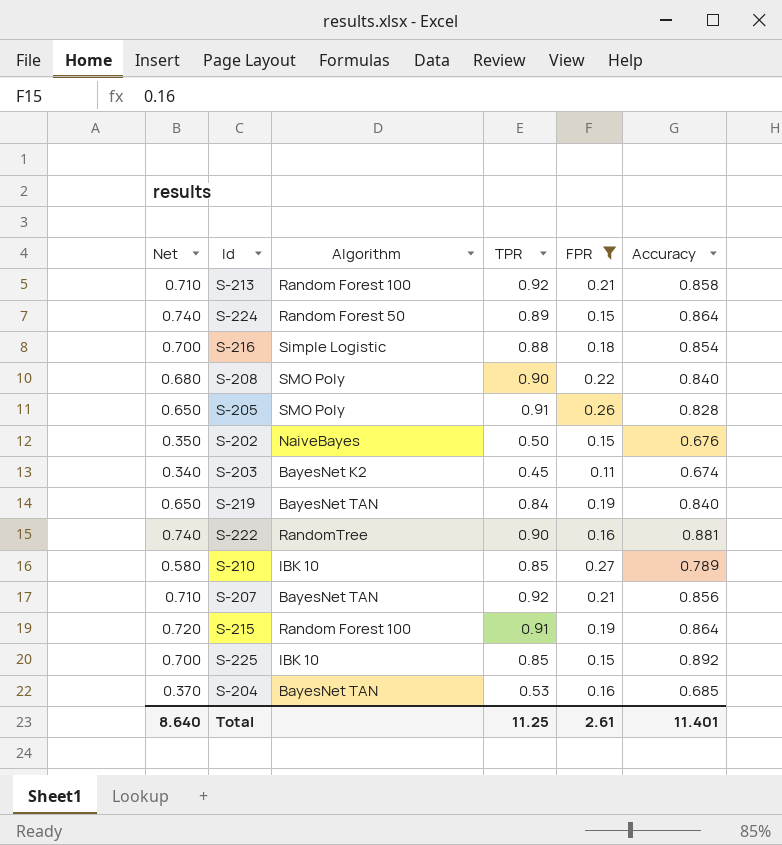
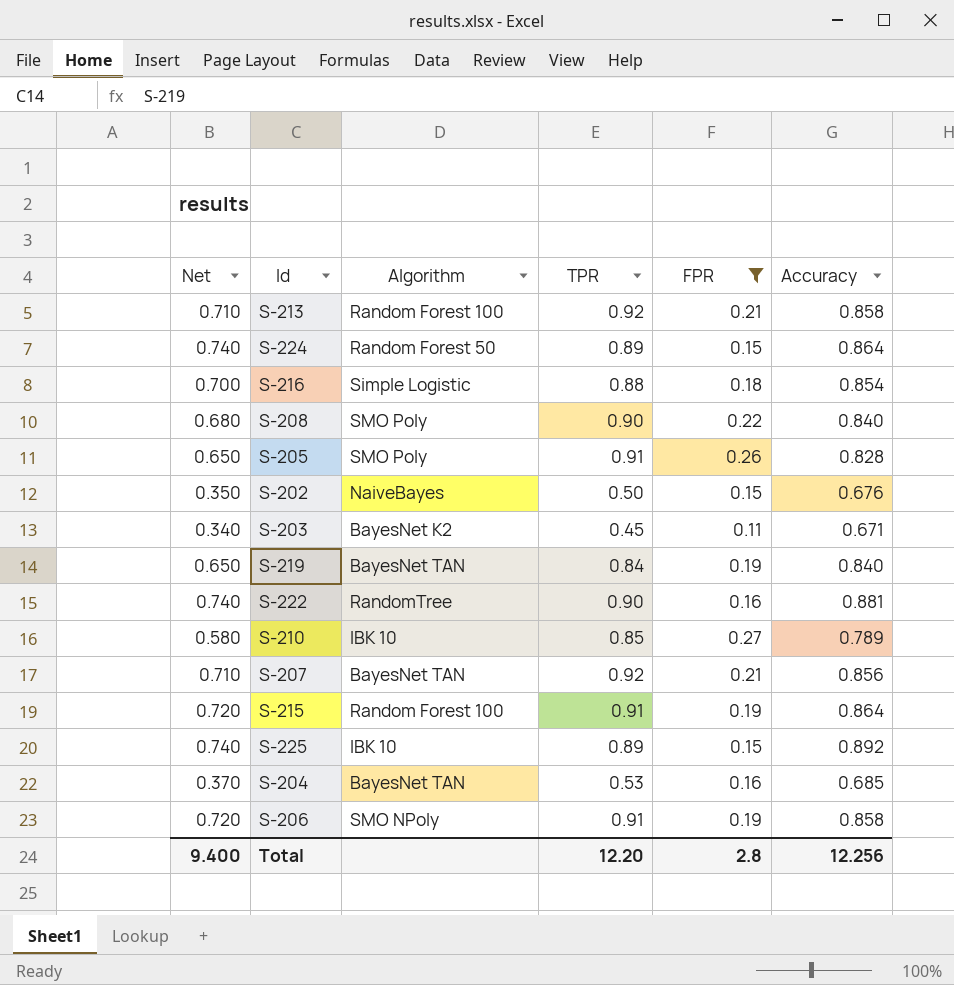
S-203 | Accuracy: 0.674 -> 0.671
S-225 | Net: 0.700 -> 0.740
S-225 | TPR: 0.85 -> 0.89
row S-206: none -> 0.720 | SMO NPoly | 0.91 | 0.19 | 0.858
Total | Net: 8.640 -> 9.400
Total | TPR: 11.25 -> 12.20
Total | FPR: 2.61 -> 2.8
Total | Accuracy: 11.401 -> 12.256

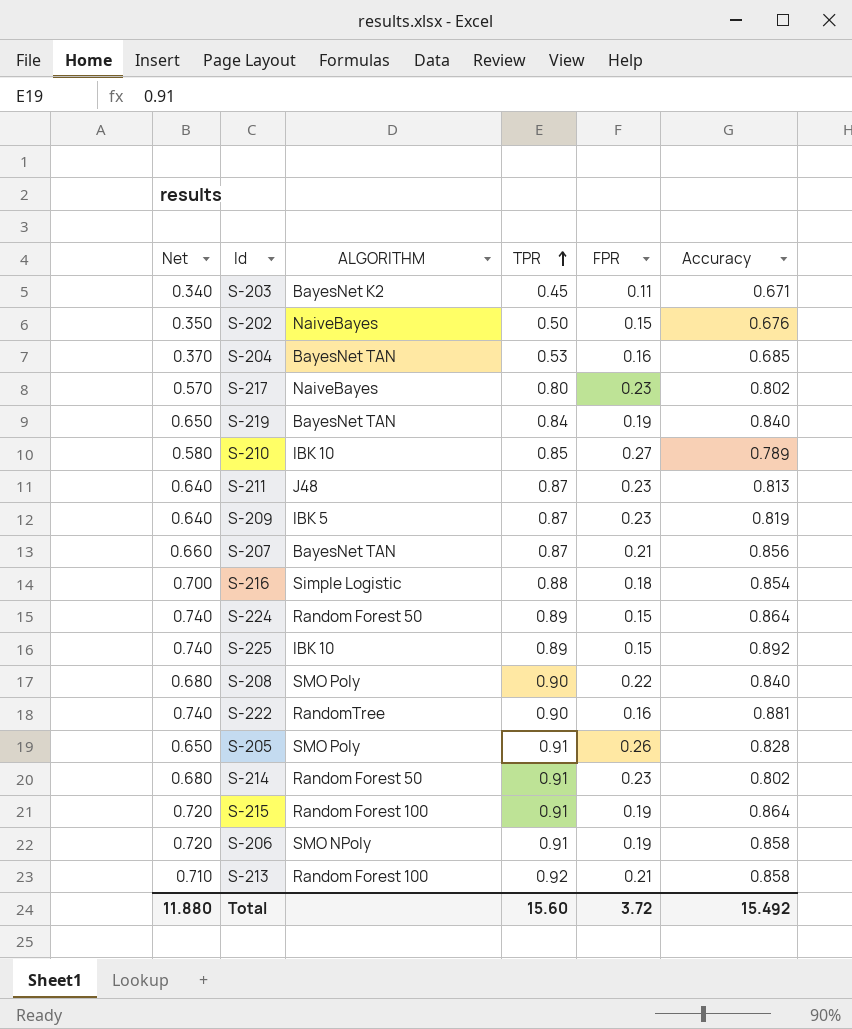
filter: FPR != 0.23 -> none
row order: none -> TPR ascending
column name: Algorithm -> ALGORITHM
S-207 | Net: 0.710 -> 0.660
S-207 | TPR: 0.92 -> 0.87
Total | Net: 9.400 -> 11.880
Total | TPR: 12.20 -> 15.60
Total | FPR: 2.8 -> 3.72
Total | Accuracy: 12.256 -> 15.492

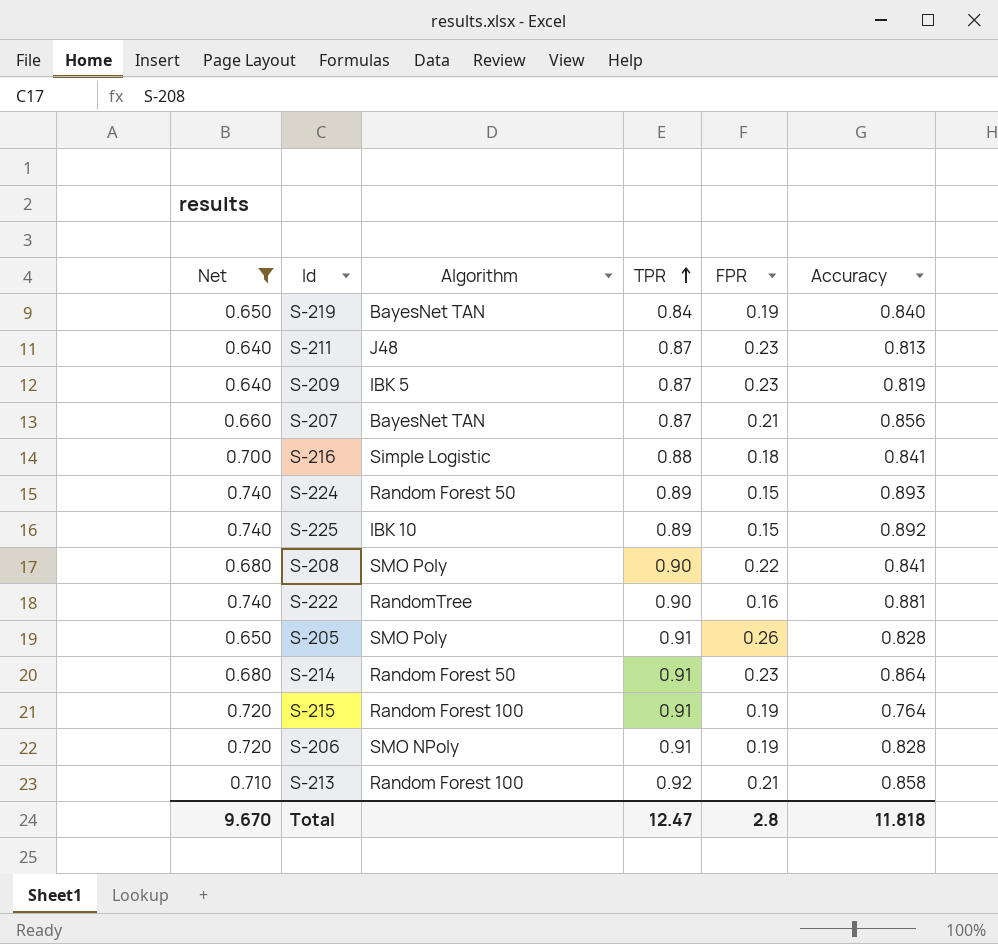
filter: none -> Net >= 0.640
column name: ALGORITHM -> Algorithm
S-216 | Accuracy: 0.854 -> 0.841
S-224 | Accuracy: 0.864 -> 0.893
S-208 | Accuracy: 0.840 -> 0.841
S-214 | Accuracy: 0.802 -> 0.864
S-215 | Accuracy: 0.864 -> 0.764
S-206 | Accuracy: 0.858 -> 0.828
Total | Net: 11.880 -> 9.670
Total | TPR: 15.60 -> 12.47
Total | FPR: 3.72 -> 2.8
Total | Accuracy: 15.492 -> 11.818

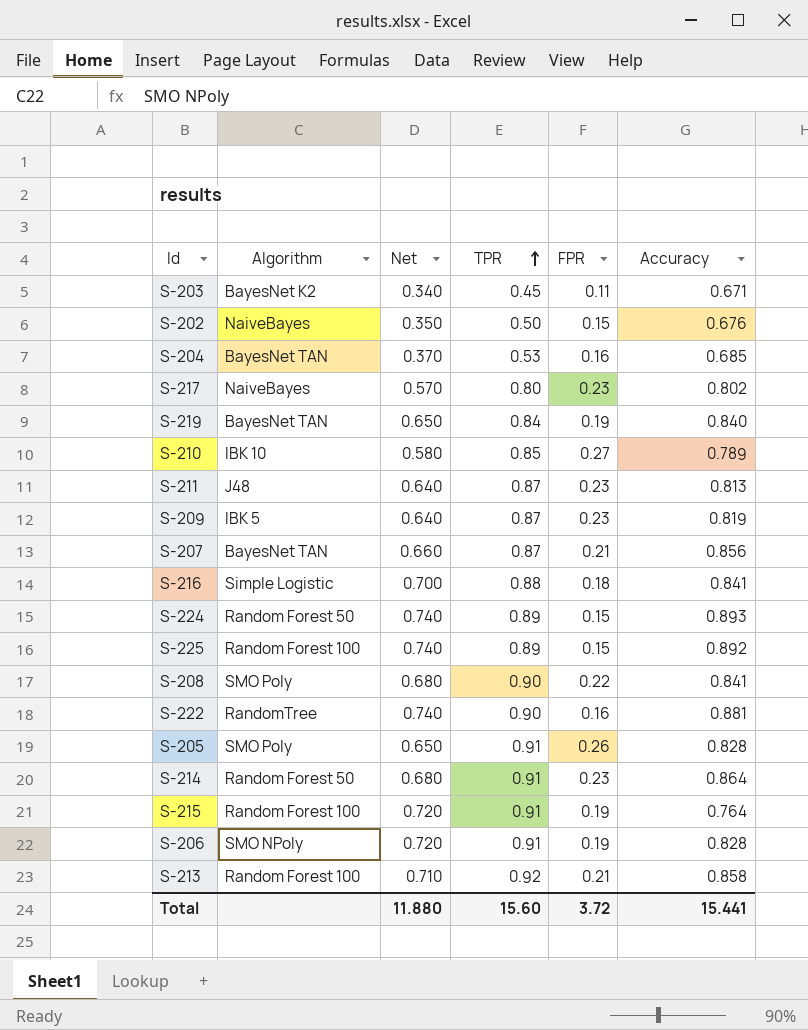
filter: Net >= 0.640 -> none
column Net | position: 1 -> 3
S-225 | Algorithm: IBK 10 -> Random Forest 100
Total | Net: 9.670 -> 11.880
Total | TPR: 12.47 -> 15.60
Total | FPR: 2.8 -> 3.72
Total | Accuracy: 11.818 -> 15.441

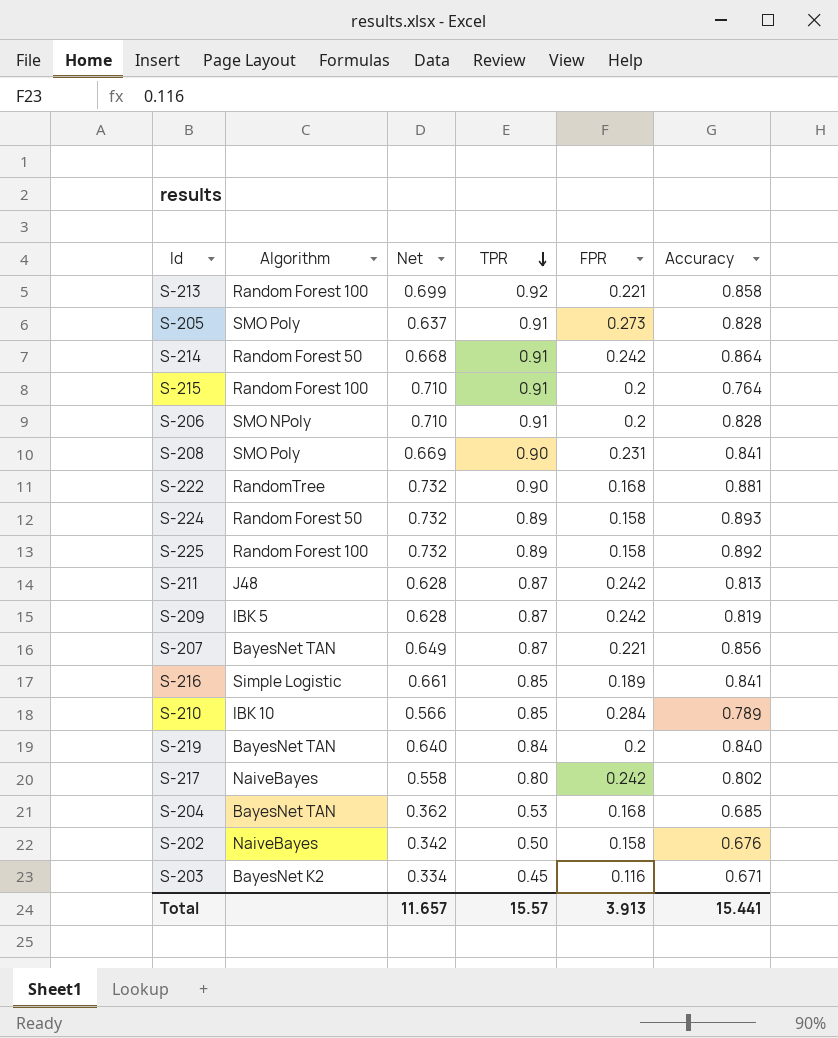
row order: TPR ascending -> TPR descending
S-213 | Net: 0.710 -> 0.699
S-213 | FPR: 0.21 -> 0.221
S-205 | Net: 0.650 -> 0.637
S-205 | FPR: 0.26 -> 0.273
S-214 | Net: 0.680 -> 0.668
S-214 | FPR: 0.23 -> 0.242
S-215 | Net: 0.720 -> 0.710
S-215 | FPR: 0.19 -> 0.2
S-206 | Net: 0.720 -> 0.710
S-206 | FPR: 0.19 -> 0.2
S-208 | Net: 0.680 -> 0.669
S-208 | FPR: 0.22 -> 0.231
S-222 | Net: 0.740 -> 0.732
S-222 | FPR: 0.16 -> 0.168
S-224 | Net: 0.740 -> 0.732
S-224 | FPR: 0.15 -> 0.158
S-225 | Net: 0.740 -> 0.732
S-225 | FPR: 0.15 -> 0.158
S-211 | Net: 0.640 -> 0.628
S-211 | FPR: 0.23 -> 0.242
S-209 | Net: 0.640 -> 0.628
S-209 | FPR: 0.23 -> 0.242
S-207 | Net: 0.660 -> 0.649
S-207 | FPR: 0.21 -> 0.221
S-216 | Net: 0.700 -> 0.661
S-216 | TPR: 0.88 -> 0.85
S-216 | FPR: 0.18 -> 0.189
S-210 | Net: 0.580 -> 0.566
S-210 | FPR: 0.27 -> 0.284
S-219 | Net: 0.650 -> 0.640
S-219 | FPR: 0.19 -> 0.2
S-217 | Net: 0.570 -> 0.558
S-217 | FPR: 0.23 -> 0.242
S-204 | Net: 0.370 -> 0.362
S-204 | FPR: 0.16 -> 0.168
S-202 | Net: 0.350 -> 0.342
S-202 | FPR: 0.15 -> 0.158
S-203 | Net: 0.340 -> 0.334
S-203 | FPR: 0.11 -> 0.116
Total | Net: 11.880 -> 11.657
Total | TPR: 15.60 -> 15.57
Total | FPR: 3.72 -> 3.913

